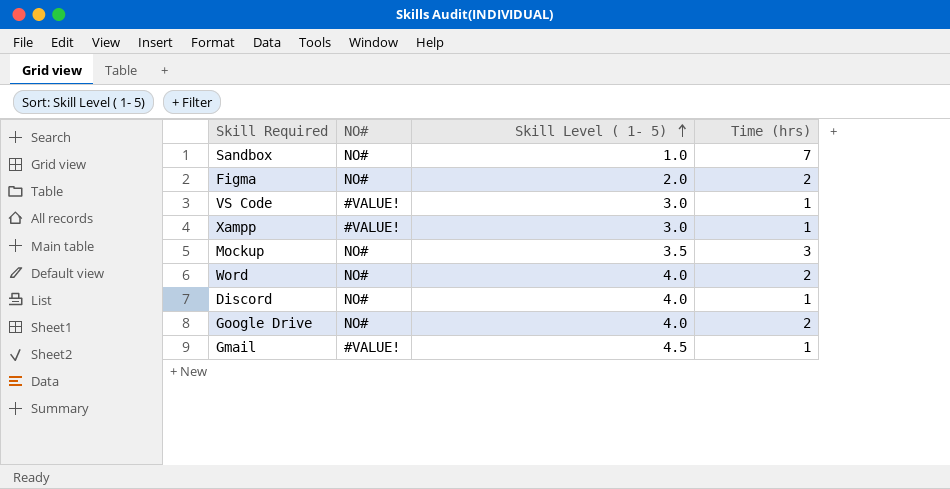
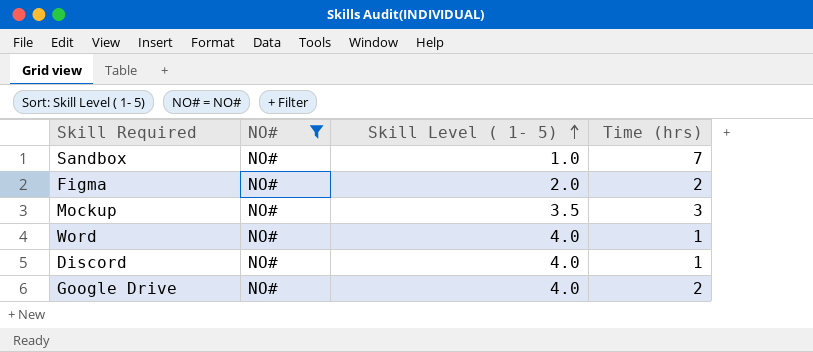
filter: none -> NO# = NO#
Word | Time (hrs): 2 -> 1

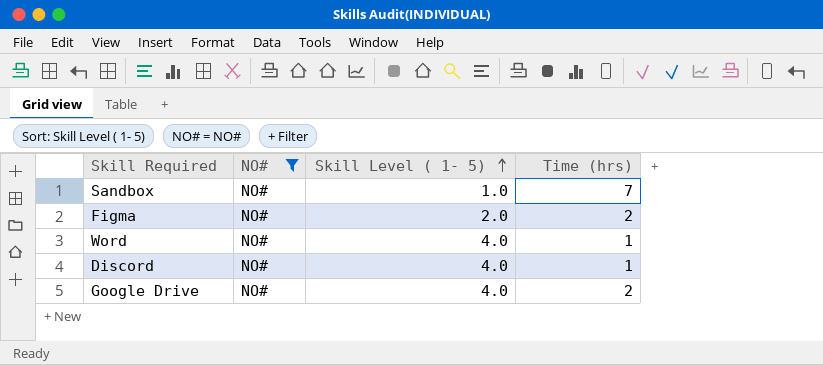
row Mockup: NO# | 3.5 | 3 -> none

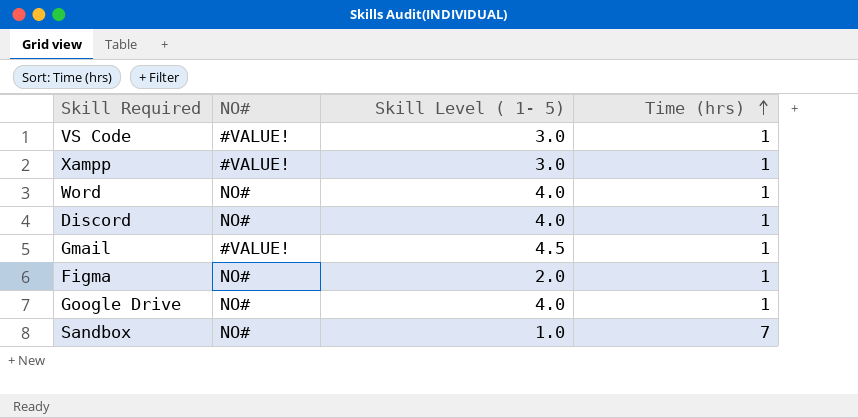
filter: NO# = NO# -> none
row order: Skill Level ( 1- 5) ascending -> Time (hrs) ascending
Figma | Time (hrs): 2 -> 1
Google Drive | Time (hrs): 2 -> 1

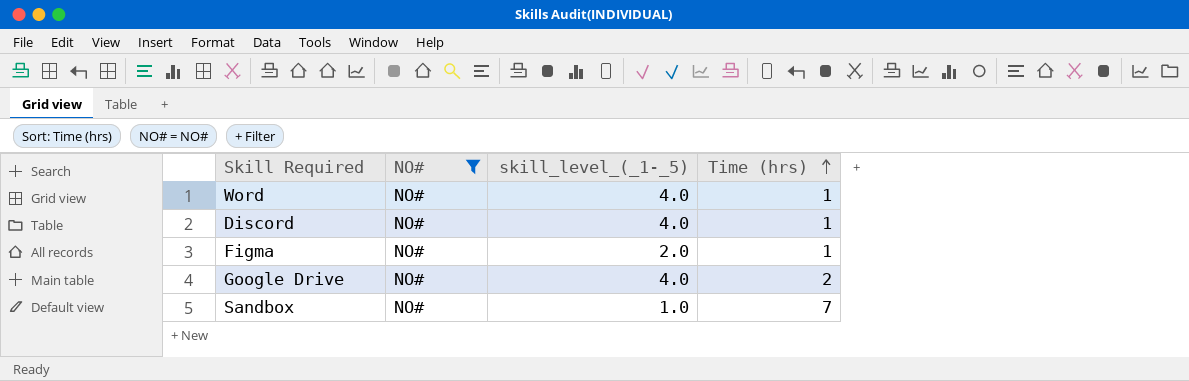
filter: none -> NO# = NO#
column name: Skill Level ( 1- 5) -> skill_level_(_1-_5)
Google Drive | Time (hrs): 1 -> 2

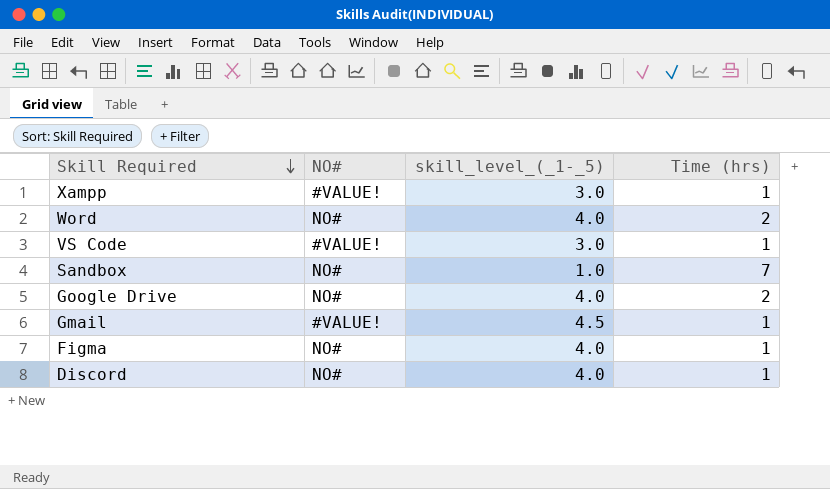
filter: NO# = NO# -> none
row order: Time (hrs) ascending -> Skill Required descending
Word | Time (hrs): 1 -> 2
Figma | skill_level_(_1-_5): 2.0 -> 4.0

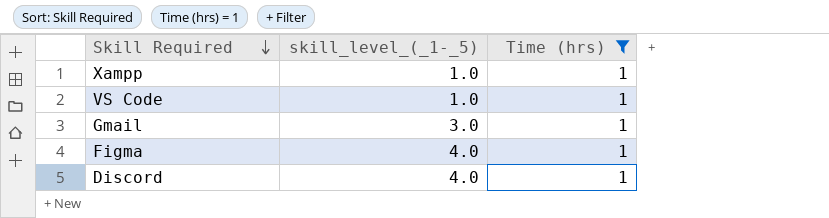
filter: none -> Time (hrs) = 1
column NO# | position: 2 -> none
Xampp | skill_level_(_1-_5): 3.0 -> 1.0
VS Code | skill_level_(_1-_5): 3.0 -> 1.0
Gmail | skill_level_(_1-_5): 4.5 -> 3.0

